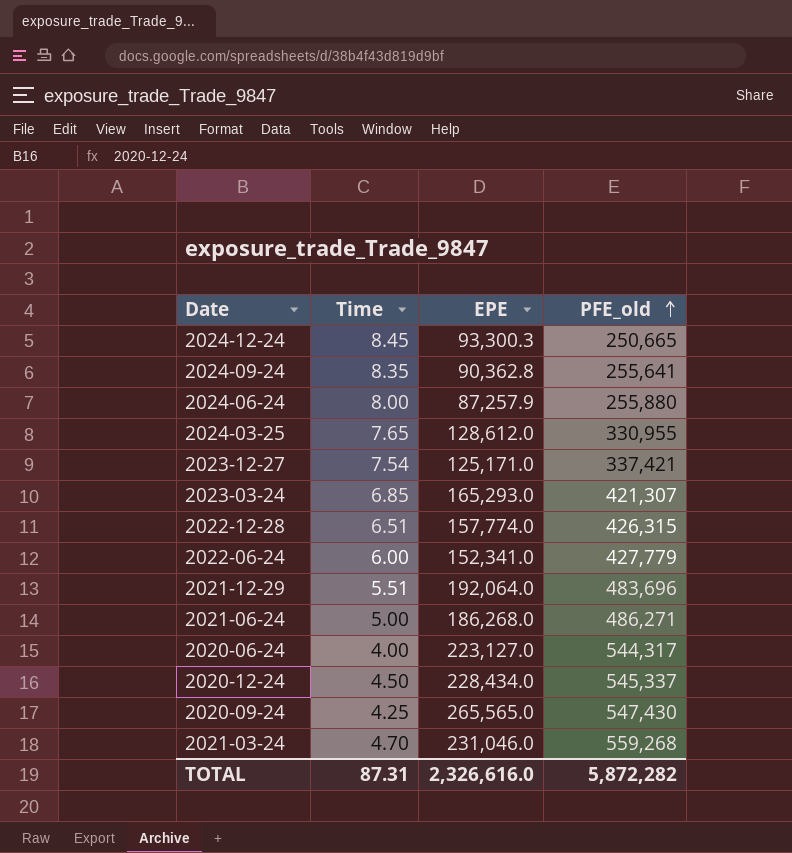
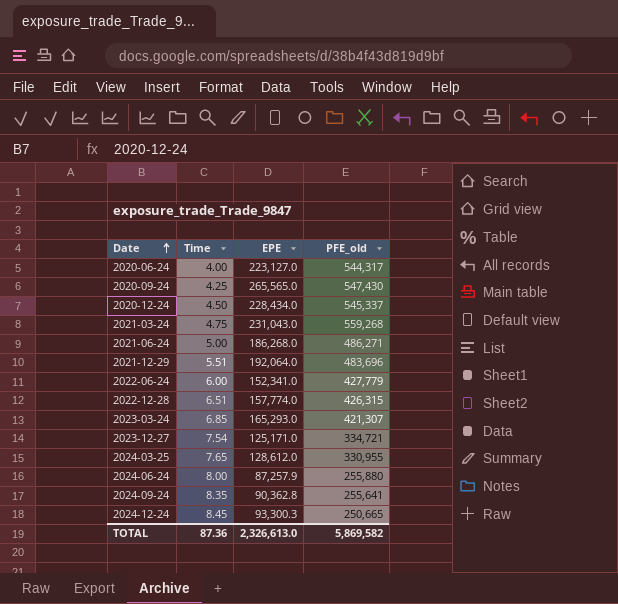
row order: PFE_old ascending -> Date ascending
2021-03-24 | Time: 4.70 -> 4.75
2021-03-24 | EPE: 231,046.0 -> 231,043.0
2023-12-27 | PFE_old: 337,421 -> 334,721
TOTAL | Time: 87.31 -> 87.36
TOTAL | EPE: 2,326,616.0 -> 2,326,613.0
TOTAL | PFE_old: 5,872,282 -> 5,869,582

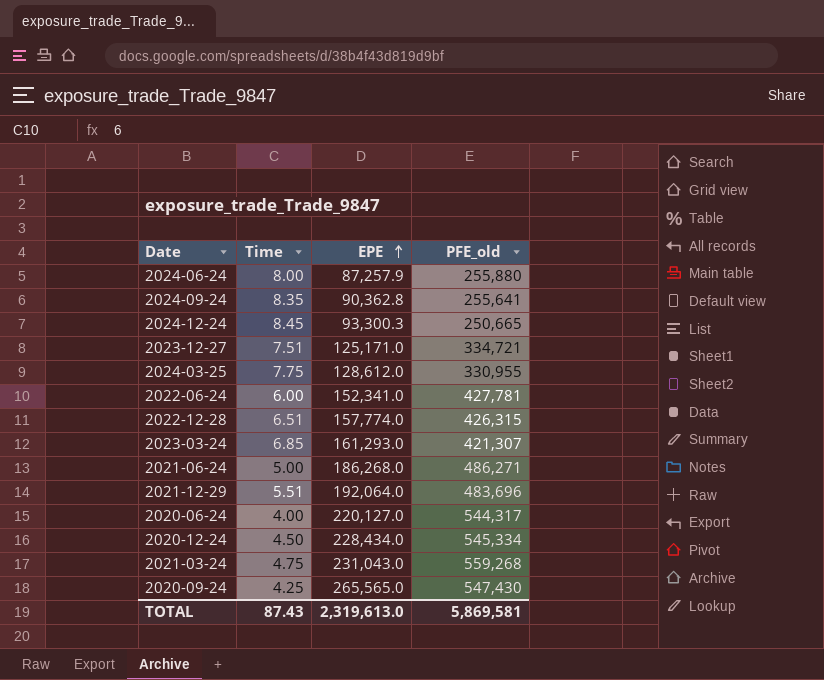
row order: Date ascending -> EPE ascending
2023-12-27 | Time: 7.54 -> 7.51
2024-03-25 | Time: 7.65 -> 7.75
2022-06-24 | PFE_old: 427,779 -> 427,781
2023-03-24 | EPE: 165,293.0 -> 161,293.0
2020-06-24 | EPE: 223,127.0 -> 220,127.0
2020-12-24 | PFE_old: 545,337 -> 545,334
TOTAL | Time: 87.36 -> 87.43
TOTAL | EPE: 2,326,613.0 -> 2,319,613.0
TOTAL | PFE_old: 5,869,582 -> 5,869,581

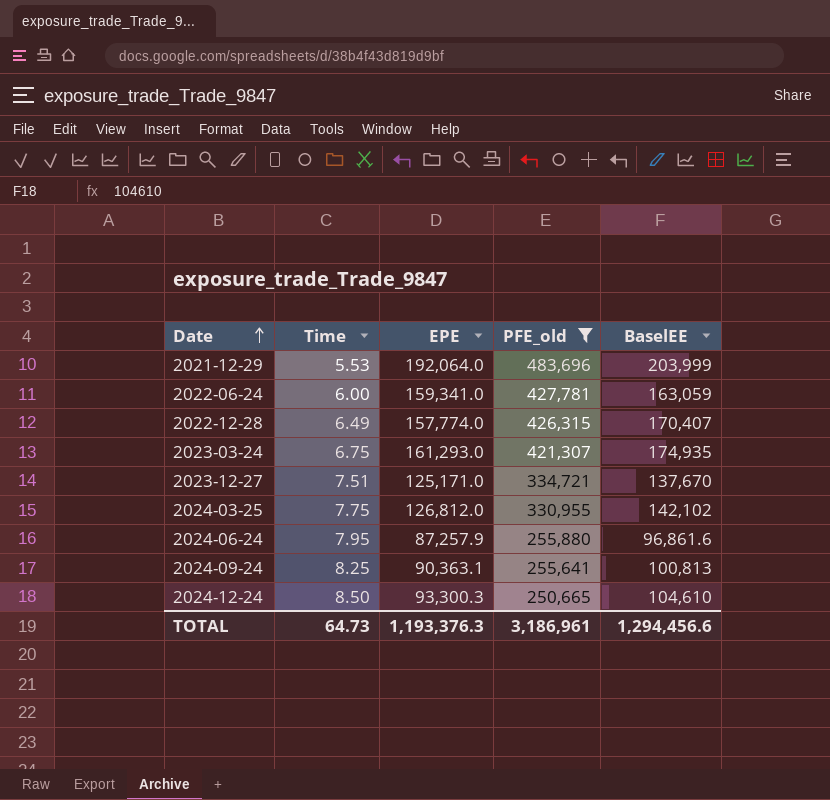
filter: none -> PFE_old <= 483,696
row order: EPE ascending -> Date ascending
column BaselEE | position: none -> 5
2021-12-29 | Time: 5.51 -> 5.53
2022-06-24 | EPE: 152,341.0 -> 159,341.0
2022-12-28 | Time: 6.51 -> 6.49
2023-03-24 | Time: 6.85 -> 6.75
2024-03-25 | EPE: 128,612.0 -> 126,812.0
2024-06-24 | Time: 8.00 -> 7.95
2024-09-24 | Time: 8.35 -> 8.25
2024-09-24 | EPE: 90,362.8 -> 90,363.1
2024-12-24 | Time: 8.45 -> 8.50
TOTAL | Time: 87.43 -> 64.73
TOTAL | EPE: 2,319,613.0 -> 1,193,376.3
TOTAL | PFE_old: 5,869,581 -> 3,186,961

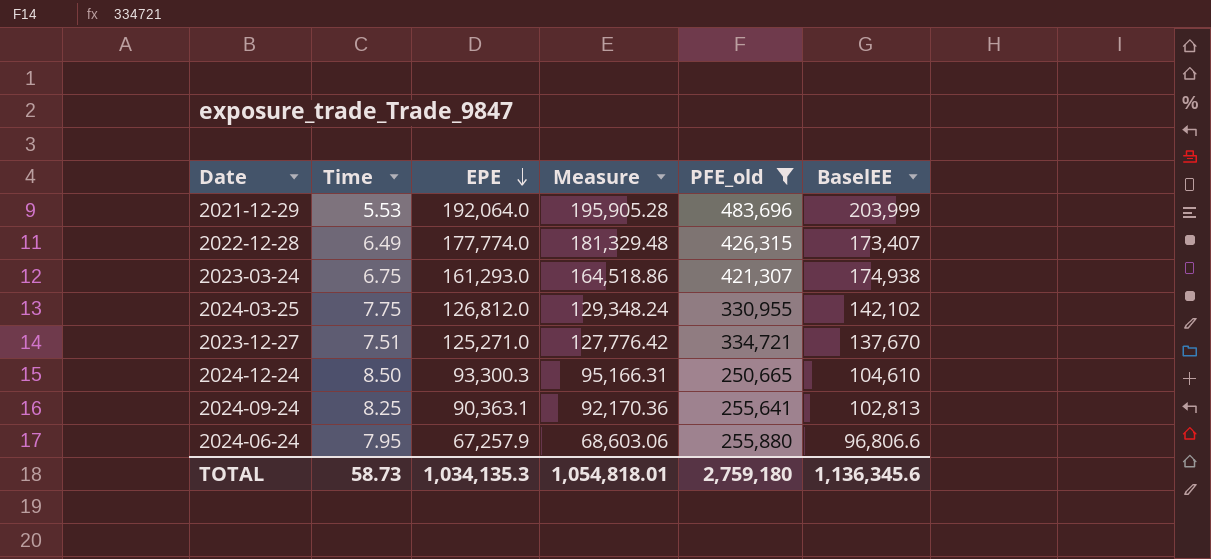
row order: Date ascending -> EPE descending
column Measure | formula: none -> [EPE] * 1.02
row 2022-06-24: 6.00 | 159,341.0 | 427,781 | 163,059 -> none
2022-12-28 | EPE: 157,774.0 -> 177,774.0
2022-12-28 | BaselEE: 170,407 -> 173,407
2023-03-24 | BaselEE: 174,935 -> 174,938
2023-12-27 | EPE: 125,171.0 -> 125,271.0
2024-09-24 | BaselEE: 100,813 -> 102,813
2024-06-24 | EPE: 87,257.9 -> 67,257.9
2024-06-24 | BaselEE: 96,861.6 -> 96,806.6
TOTAL | Time: 64.73 -> 58.73
TOTAL | EPE: 1,193,376.3 -> 1,034,135.3
TOTAL | PFE_old: 3,186,961 -> 2,759,180
TOTAL | BaselEE: 1,294,456.6 -> 1,136,345.6

